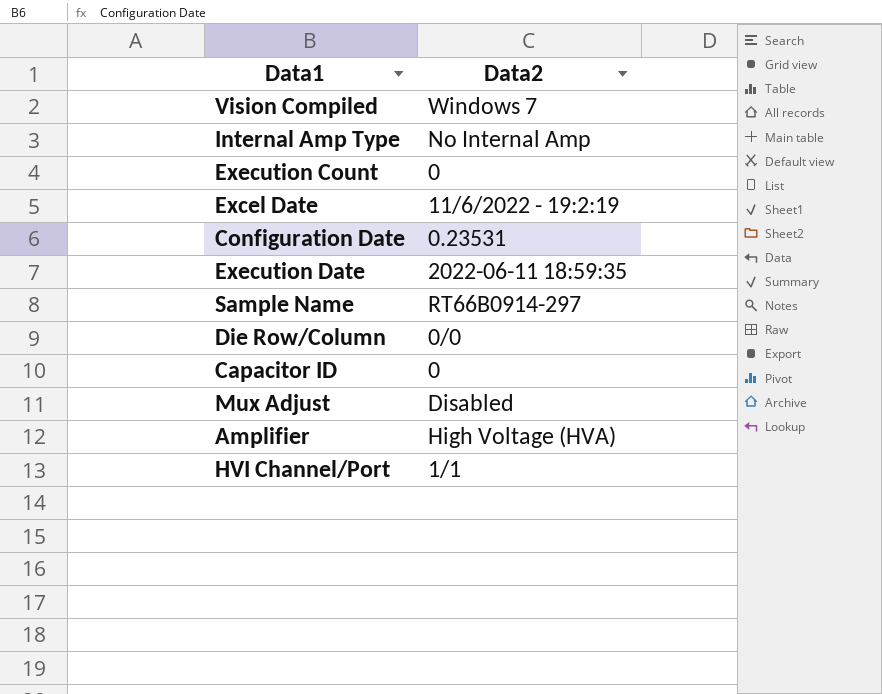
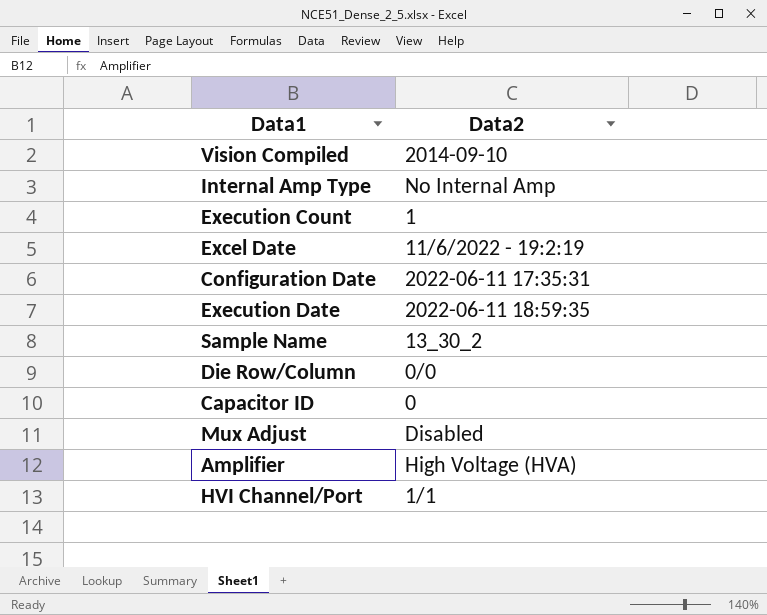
Vision Compiled | Data2: Windows 7 -> 2014-09-10
Execution Count | Data2: 0 -> 1
Configuration Date | Data2: 0.23531 -> 2022-06-11 17:35:31
Sample Name | Data2: RT66B0914-297 -> 13_30_2

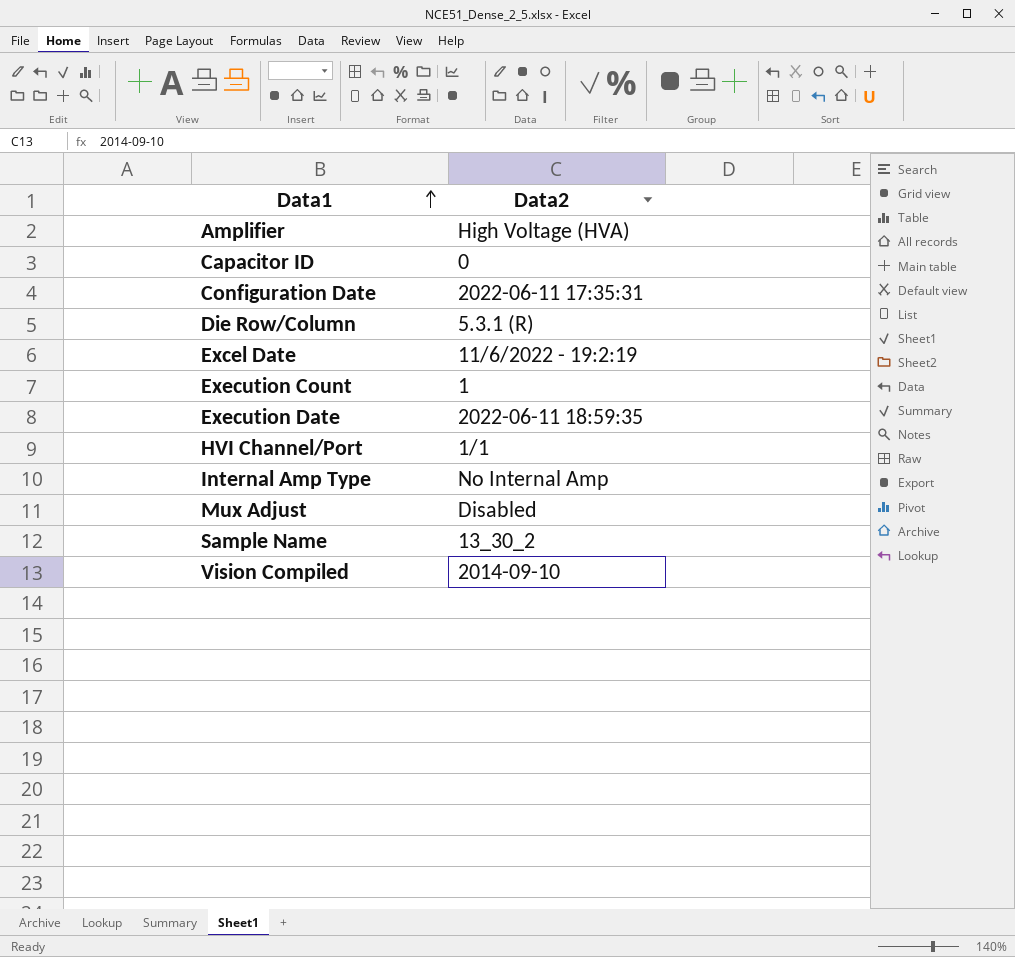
row order: none -> Data1 ascending
Die Row/Column | Data2: 0/0 -> 5.3.1 (R)

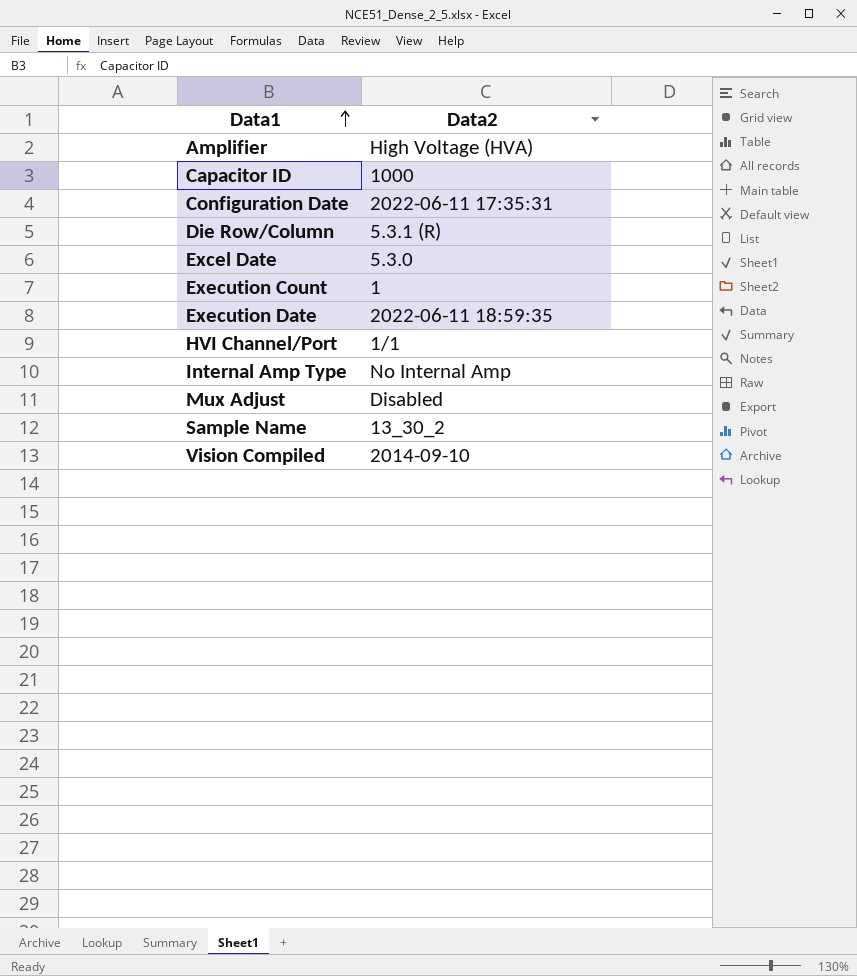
Capacitor ID | Data2: 0 -> 1000
Excel Date | Data2: 11/6/2022 - 19:2:19 -> 5.3.0

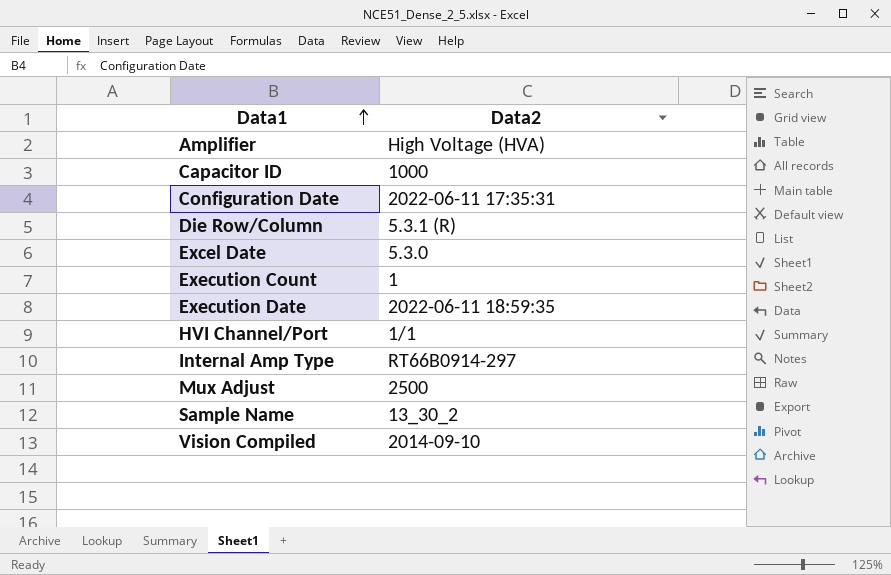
Internal Amp Type | Data2: No Internal Amp -> RT66B0914-297
Mux Adjust | Data2: Disabled -> 2500

